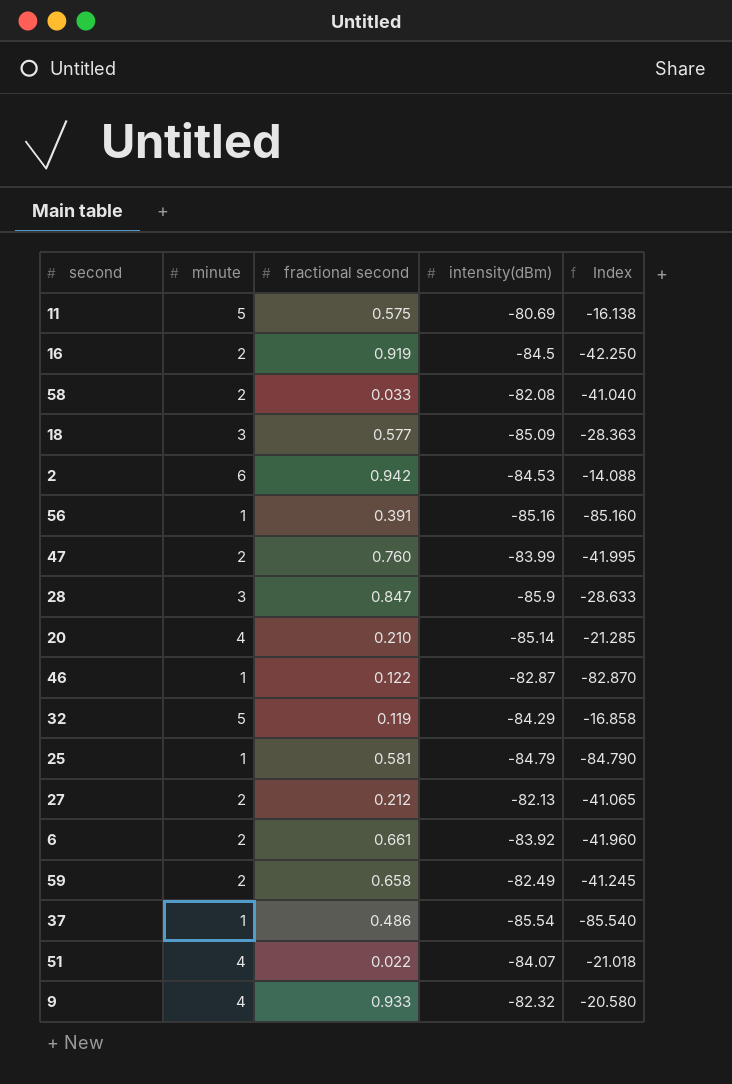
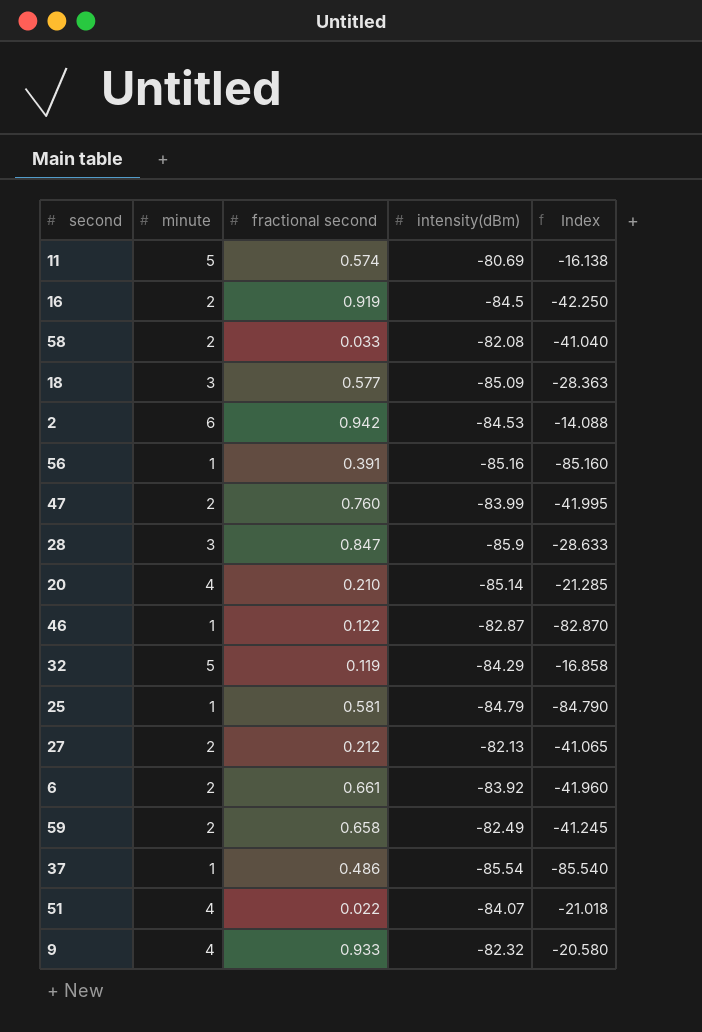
11 | fractional second: 0.575 -> 0.574

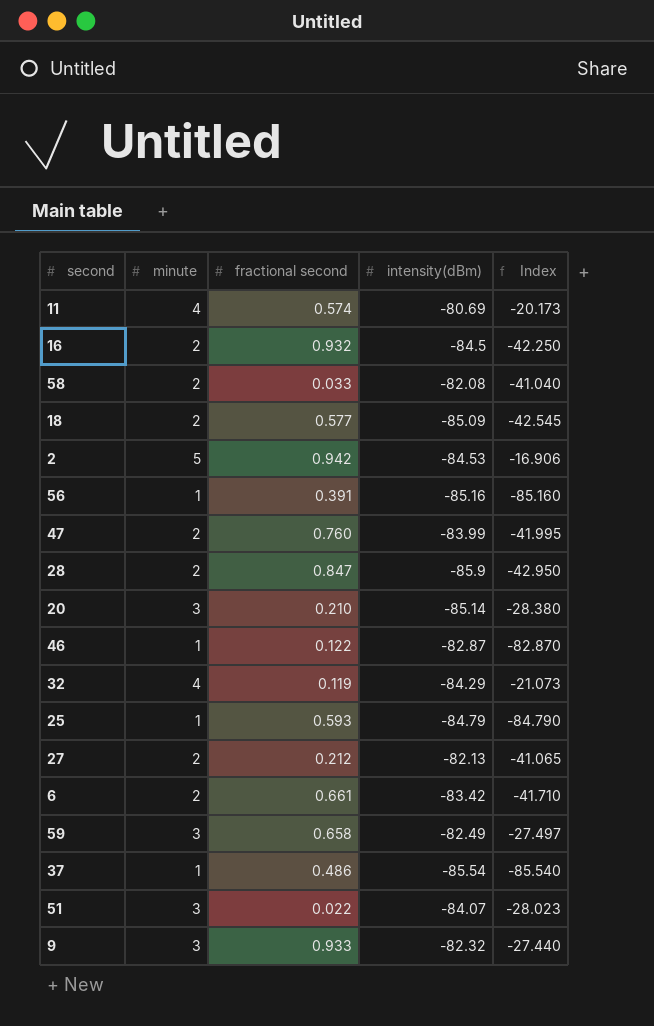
11 | minute: 5 -> 4
11 | Index: -16.138 -> -20.173
16 | fractional second: 0.919 -> 0.932
18 | minute: 3 -> 2
18 | Index: -28.363 -> -42.545
2 | minute: 6 -> 5
2 | Index: -14.088 -> -16.906
28 | minute: 3 -> 2
28 | Index: -28.633 -> -42.950
20 | minute: 4 -> 3
20 | Index: -21.285 -> -28.380
32 | minute: 5 -> 4
32 | Index: -16.858 -> -21.073
25 | fractional second: 0.581 -> 0.593
6 | intensity(dBm): -83.92 -> -83.42
6 | Index: -41.960 -> -41.710
59 | minute: 2 -> 3
59 | Index: -41.245 -> -27.497
51 | minute: 4 -> 3
51 | Index: -21.018 -> -28.023
9 | minute: 4 -> 3
9 | Index: -20.580 -> -27.440

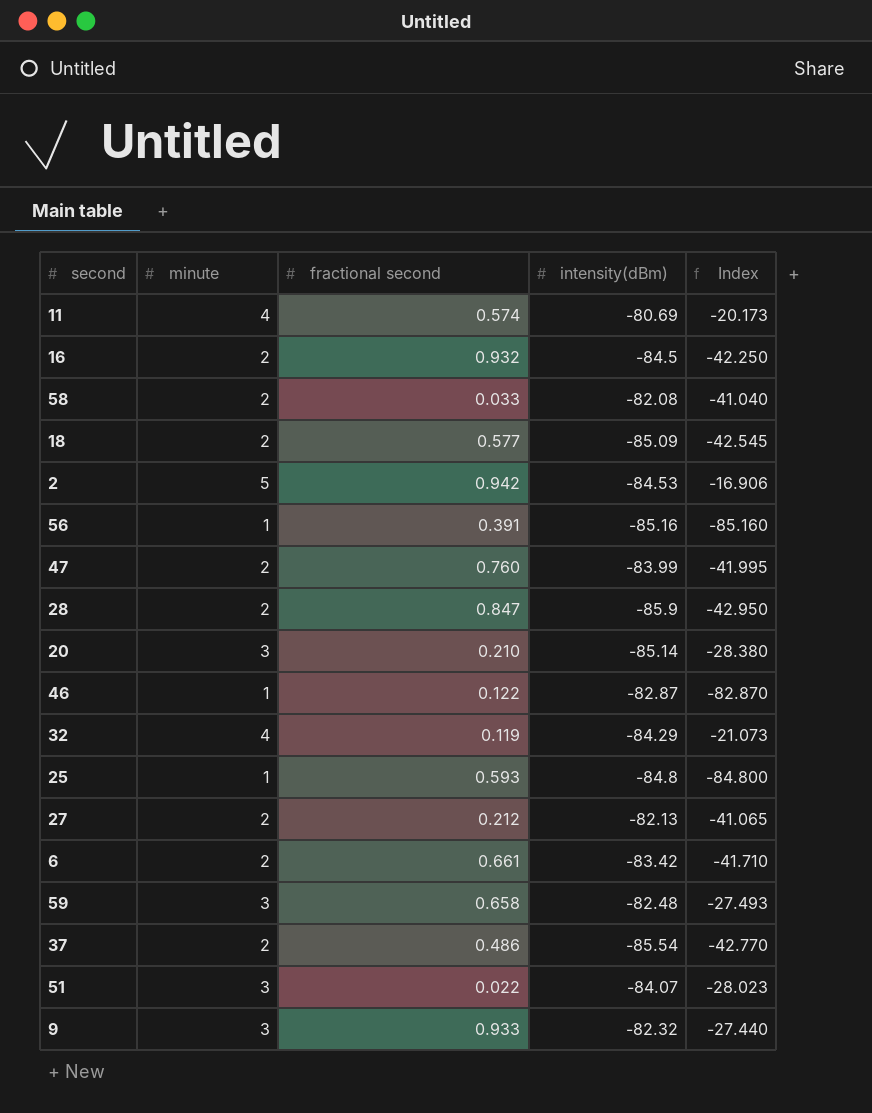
25 | intensity(dBm): -84.79 -> -84.8
25 | Index: -84.790 -> -84.800
59 | intensity(dBm): -82.49 -> -82.48
59 | Index: -27.497 -> -27.493
37 | minute: 1 -> 2
37 | Index: -85.540 -> -42.770

